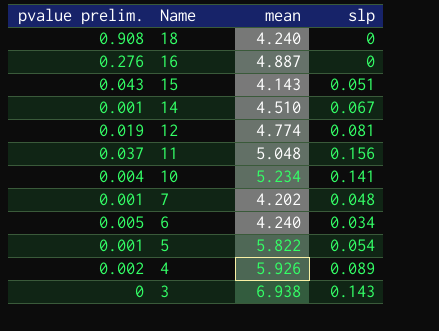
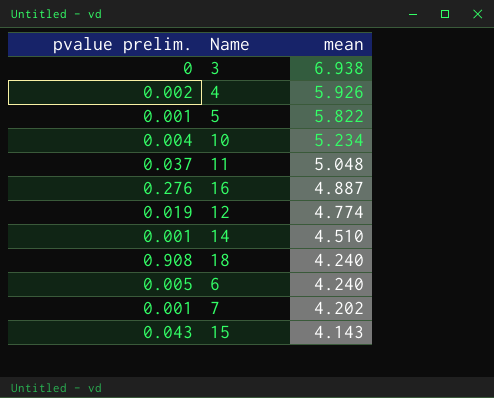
row order: Name descending -> mean descending
column slp | position: 4 -> none

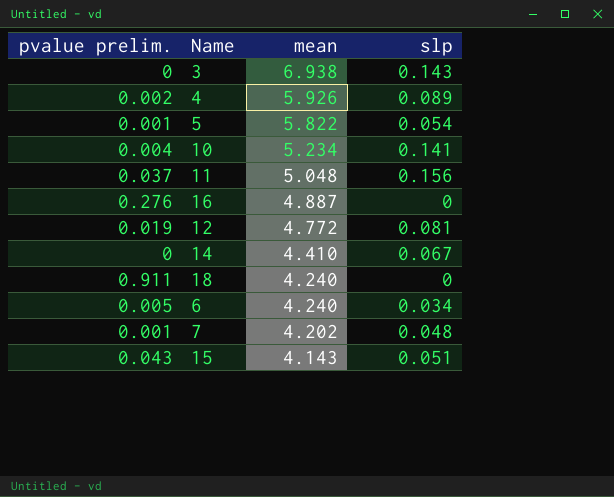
column slp | position: none -> 4
12 | mean: 4.774 -> 4.772
14 | pvalue prelim.: 0.001 -> 0
14 | mean: 4.510 -> 4.410
18 | pvalue prelim.: 0.908 -> 0.911

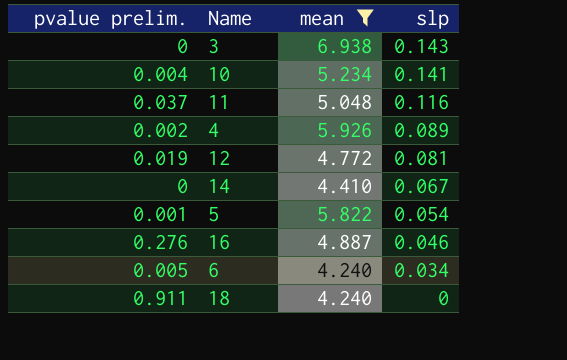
filter: none -> mean >= 4.240
row order: mean descending -> slp descending
11 | slp: 0.156 -> 0.116
16 | slp: 0 -> 0.046

